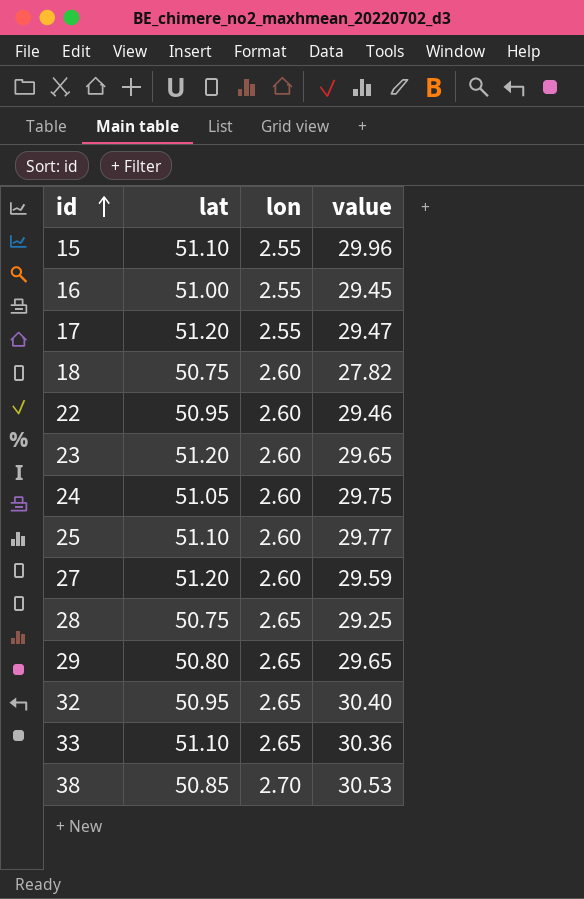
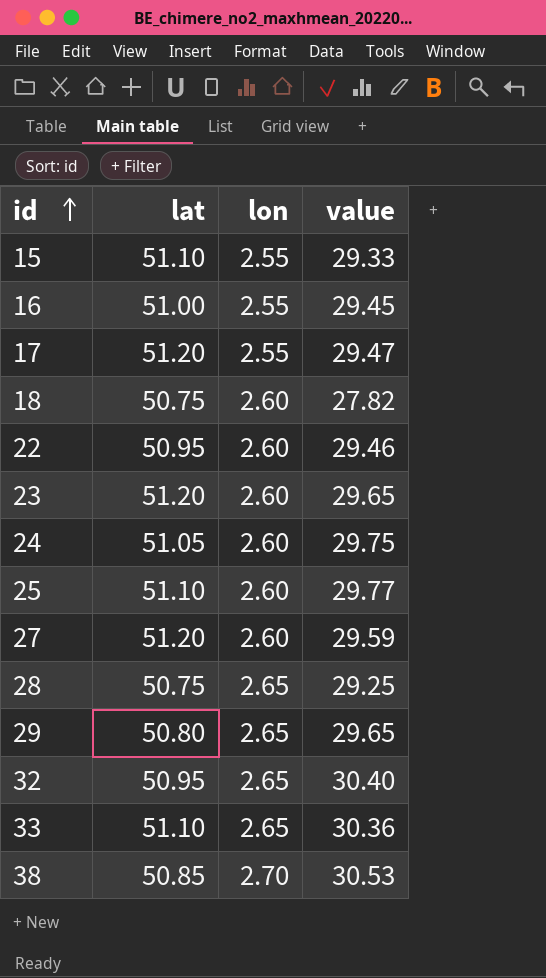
15 | value: 29.96 -> 29.33

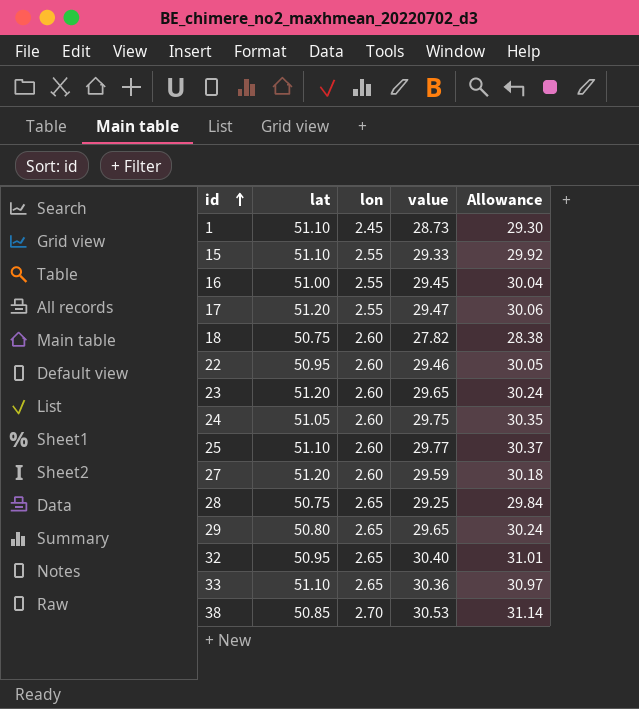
column Allowance | formula: none -> [value] * 1.02
row 1: none -> 51.10 | 2.45 | 28.73 | 29.30

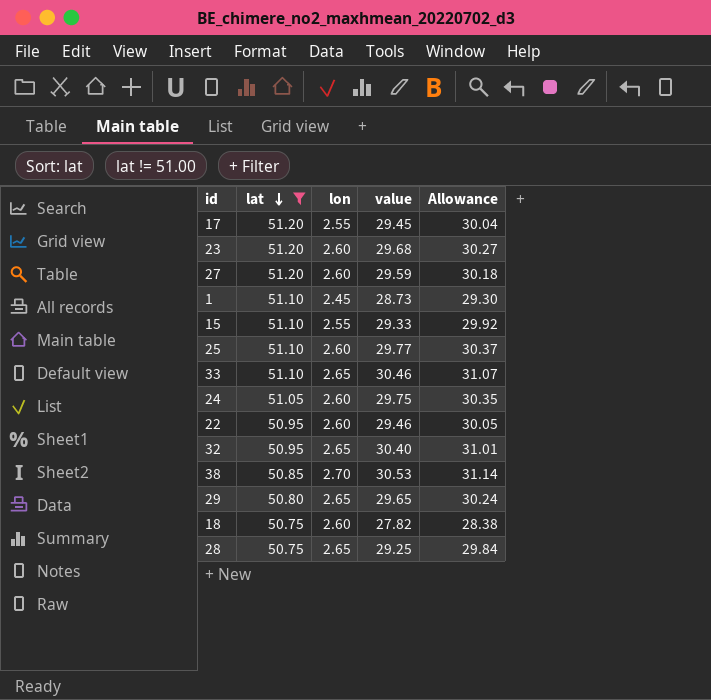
filter: none -> lat != 51.00
row order: id ascending -> lat descending
17 | value: 29.47 -> 29.45
17 | Allowance: 30.06 -> 30.04
23 | value: 29.65 -> 29.68
23 | Allowance: 30.24 -> 30.27
33 | value: 30.36 -> 30.46
33 | Allowance: 30.97 -> 31.07

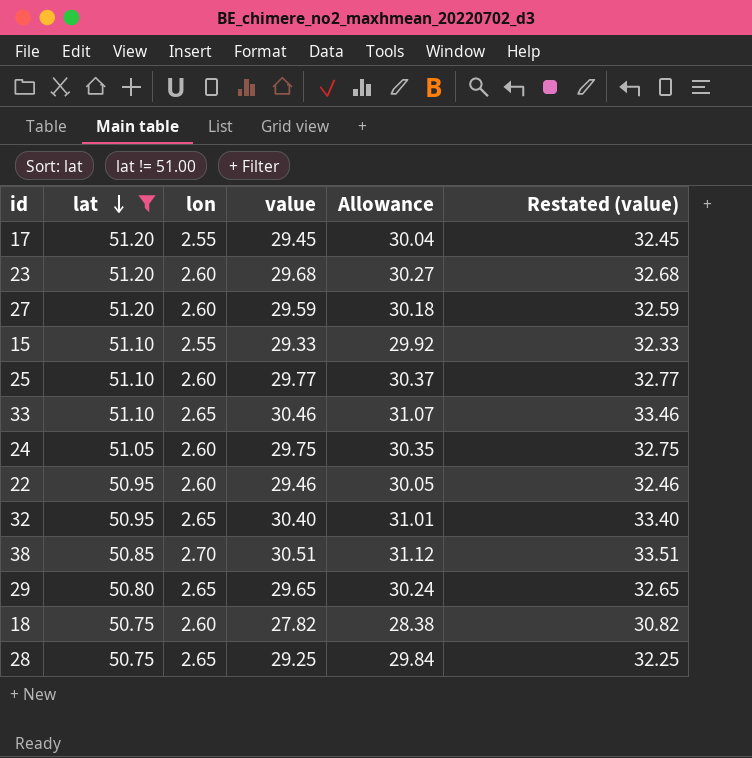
column Restated (value) | formula: none -> [value] + 3
row 1: 51.10 | 2.45 | 28.73 | 29.30 -> none
38 | value: 30.53 -> 30.51
38 | Allowance: 31.14 -> 31.12

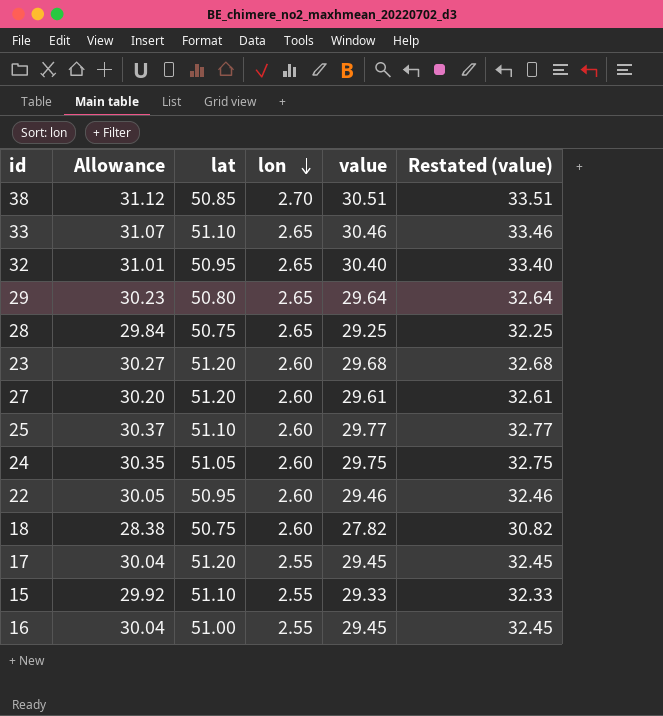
filter: lat != 51.00 -> none
row order: lat descending -> lon descending
column Allowance | position: 5 -> 2
29 | Allowance: 30.24 -> 30.23
29 | value: 29.65 -> 29.64
29 | Restated (value): 32.65 -> 32.64
27 | Allowance: 30.18 -> 30.20
27 | value: 29.59 -> 29.61
27 | Restated (value): 32.59 -> 32.61

